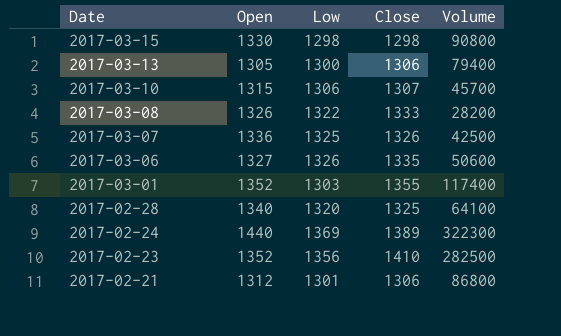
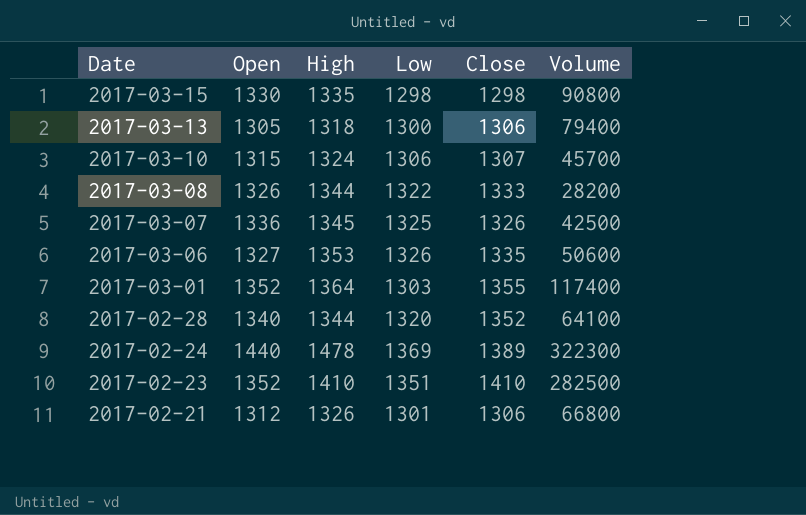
column High | position: none -> 3
2017-02-28 | Close: 1325 -> 1352
2017-02-23 | Low: 1356 -> 1351
2017-02-21 | Volume: 86800 -> 66800

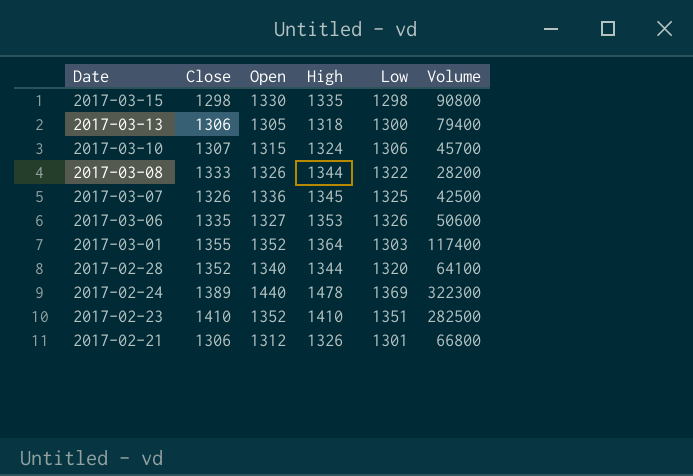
column Close | position: 5 -> 2

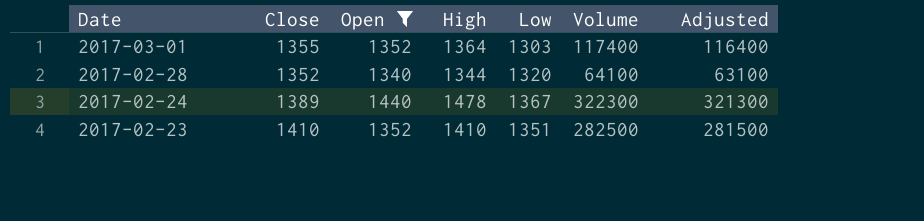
filter: none -> Open >= 1340
column Adjusted | formula: none -> [Volume] - 1000
2017-02-24 | Low: 1369 -> 1367

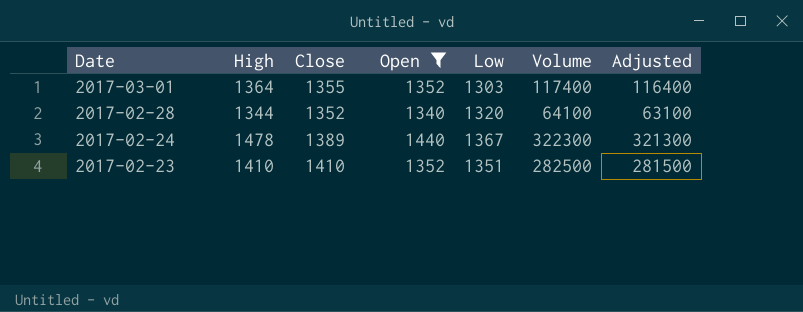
column High | position: 4 -> 2

